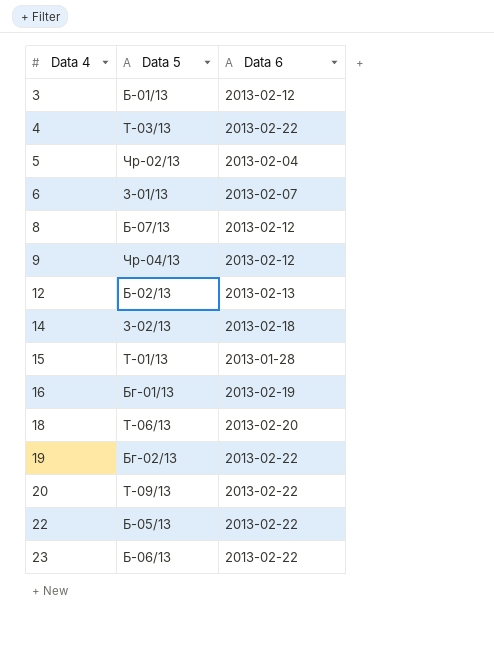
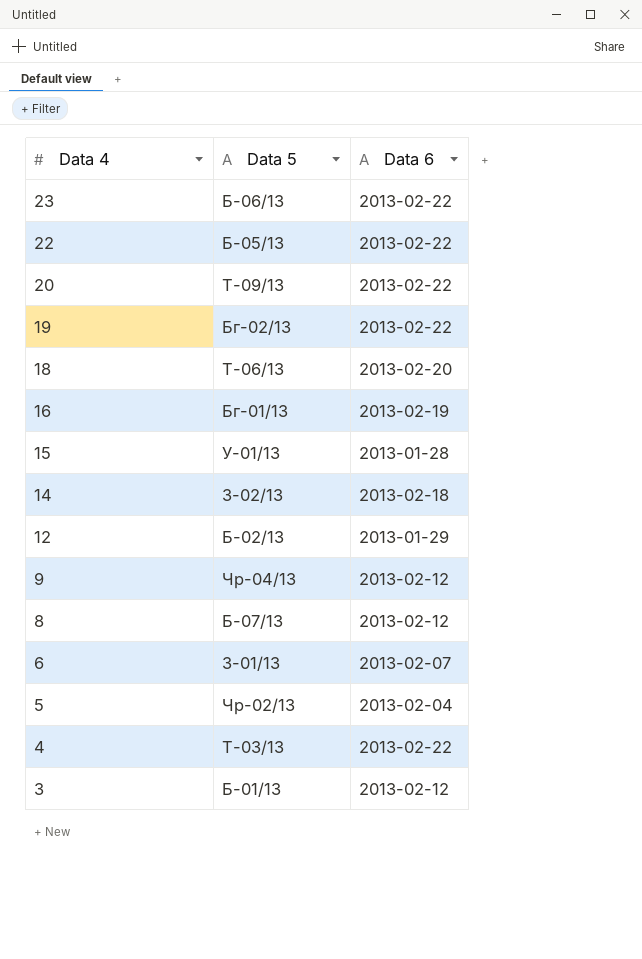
row order: Data 4 ascending -> Data 4 descending
15 | Data 5: Т-01/13 -> У-01/13
12 | Data 6: 2013-02-13 -> 2013-01-29

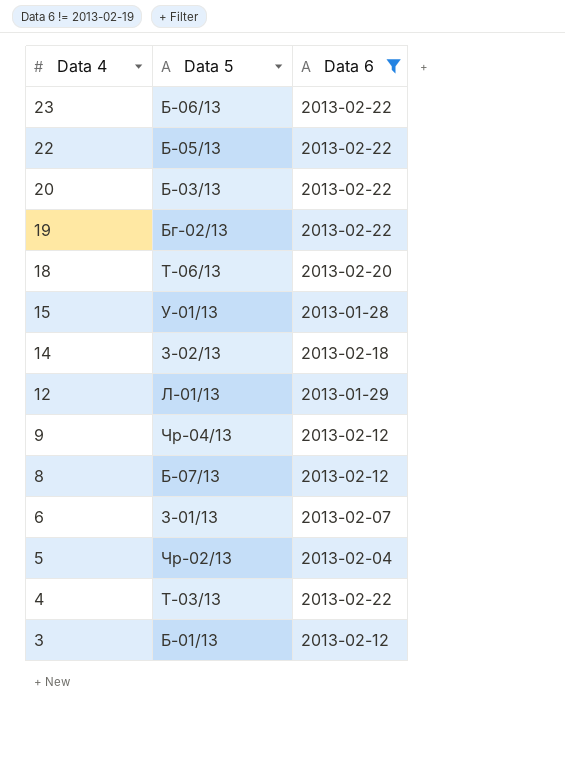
filter: none -> Data 6 != 2013-02-19
20 | Data 5: Т-09/13 -> Б-03/13
12 | Data 5: Б-02/13 -> Л-01/13

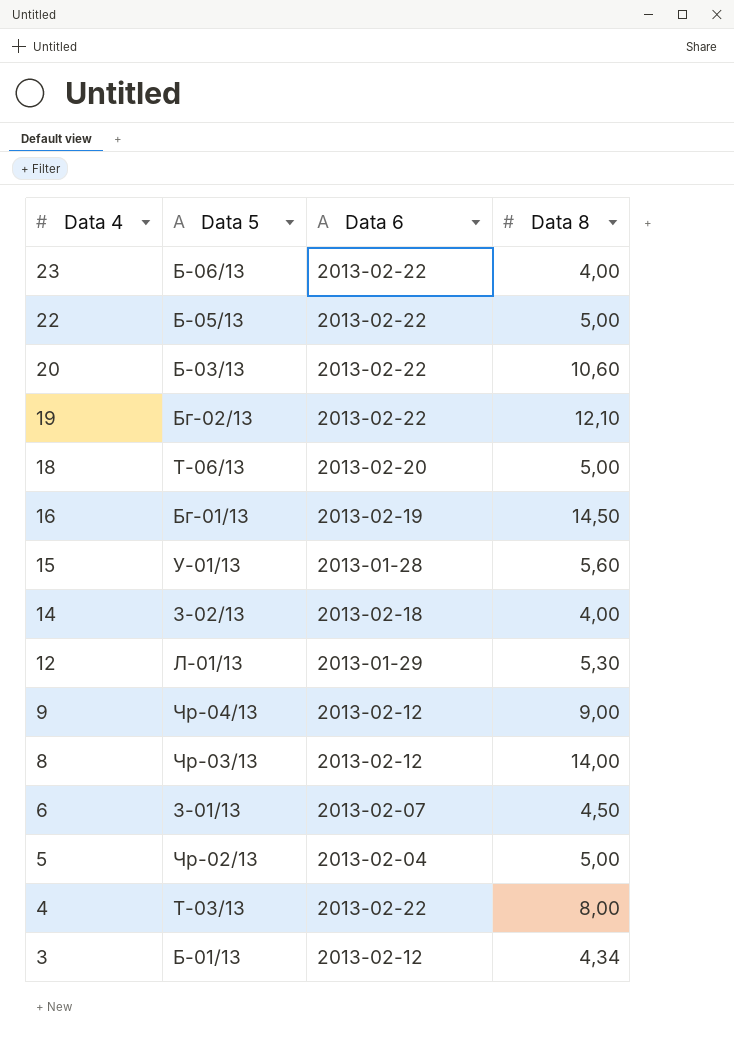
filter: Data 6 != 2013-02-19 -> none
column Data 8 | position: none -> 4
8 | Data 5: Б-07/13 -> Чр-03/13

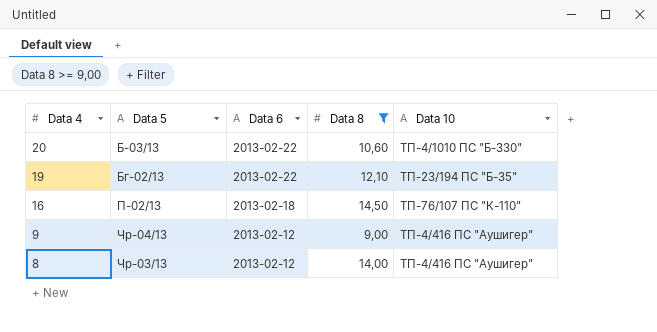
filter: none -> Data 8 >= 9,00
column Data 10 | position: none -> 5
16 | Data 5: Бг-01/13 -> П-02/13
16 | Data 6: 2013-02-19 -> 2013-02-18

